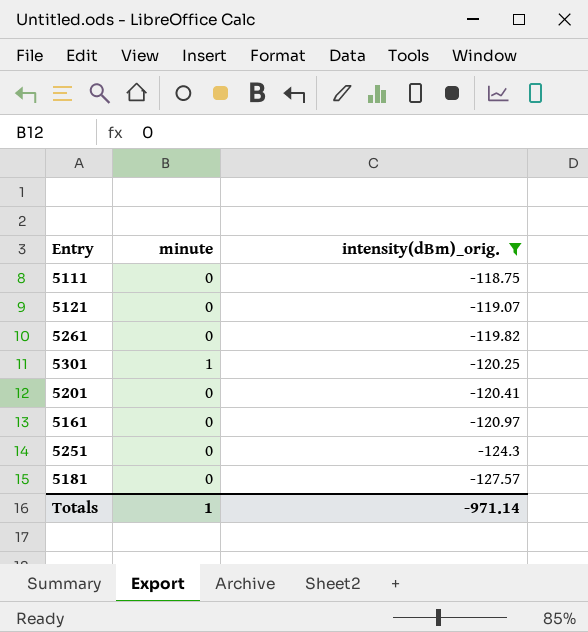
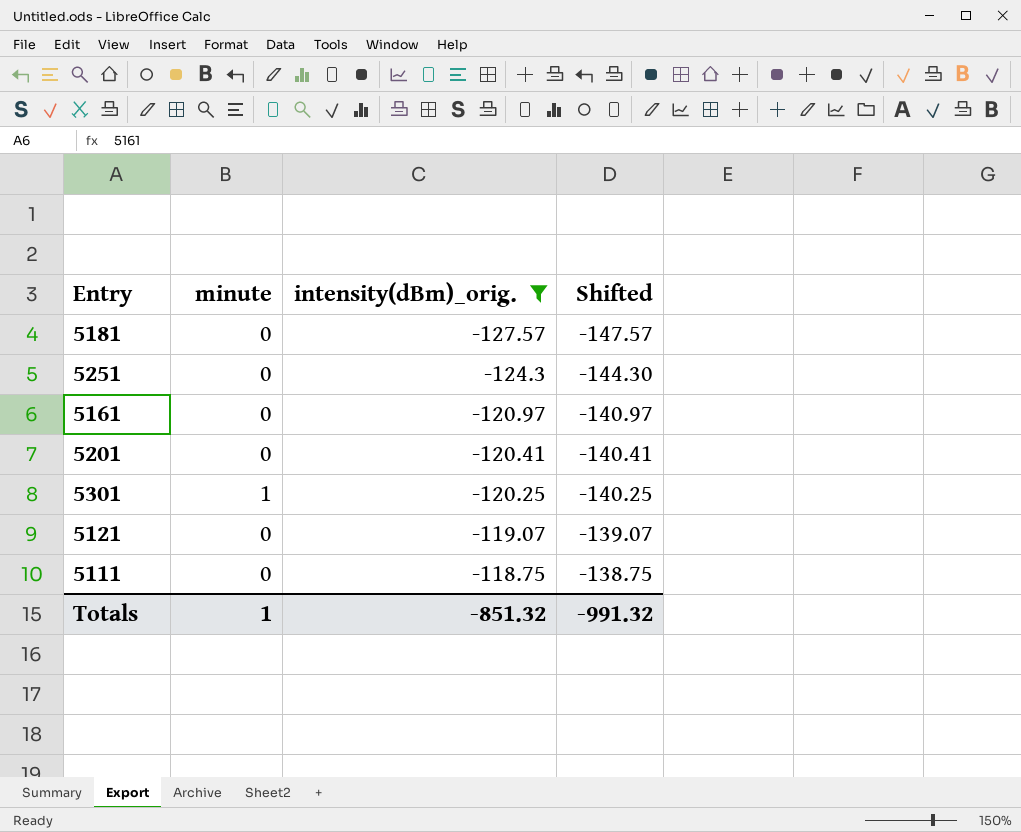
row order: intensity(dBm)_orig. descending -> intensity(dBm)_orig. ascending
column Shifted | formula: none -> [intensity(dBm)_orig.] - 20
row 5261: 0 | -119.82 -> none
Totals | intensity(dBm)_orig.: -971.14 -> -851.32

